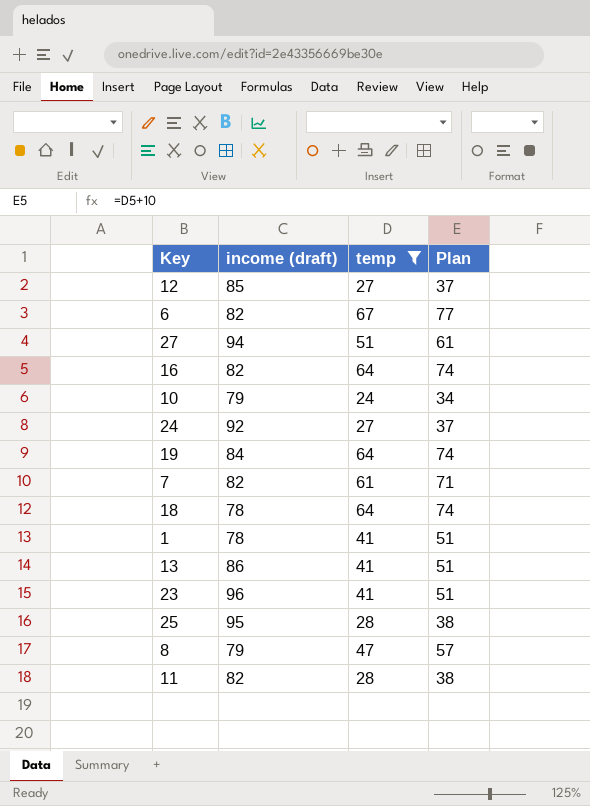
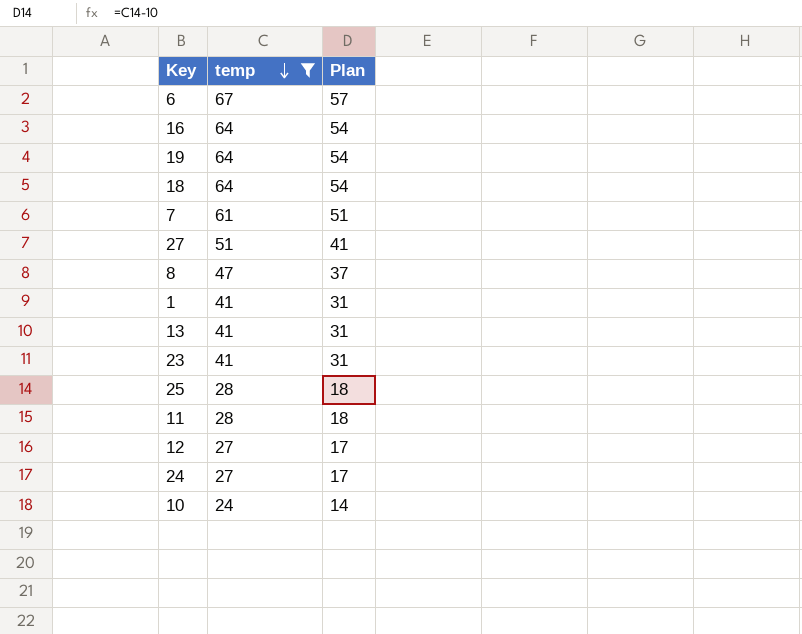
row order: none -> temp descending
column income (draft) | position: 2 -> none
column Plan | formula: [temp] + 10 -> [temp] - 10

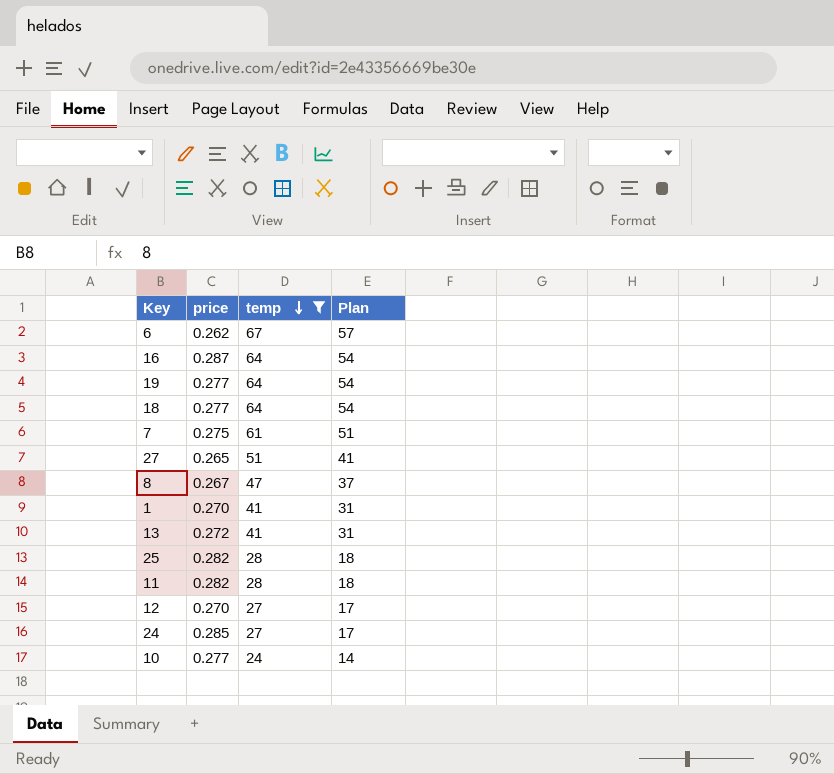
column price | position: none -> 2
row 23: 41 | 31 -> none

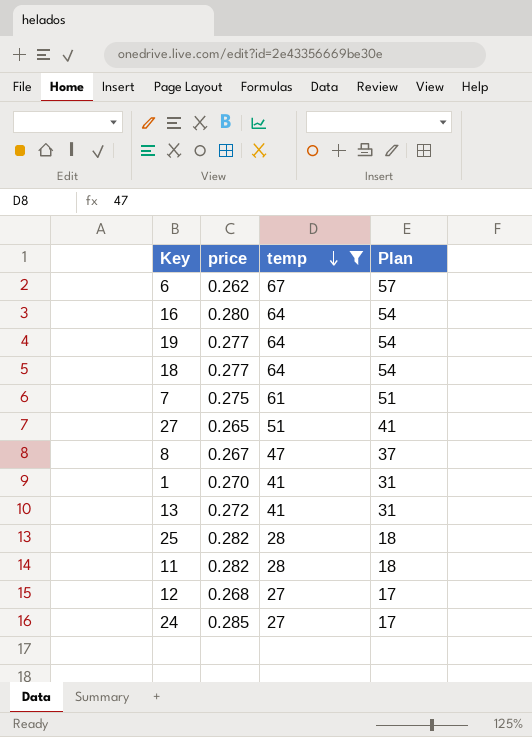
row 10: 0.277 | 24 | 14 -> none
16 | price: 0.287 -> 0.280
12 | price: 0.270 -> 0.268

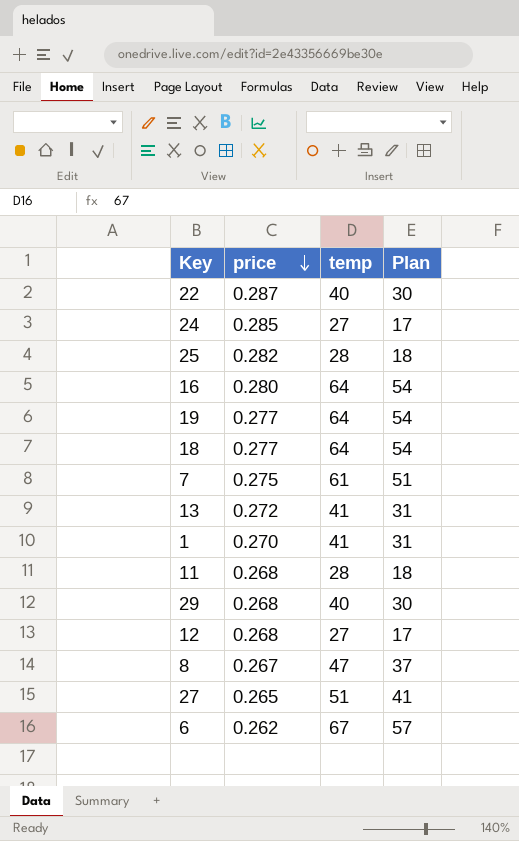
filter: temp != 40 -> none
row order: temp descending -> price descending
11 | price: 0.282 -> 0.268

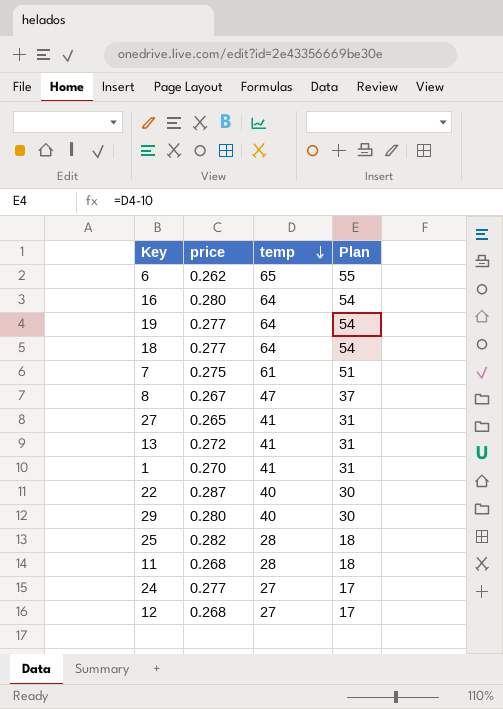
row order: price descending -> temp descending
6 | temp: 67 -> 65
6 | Plan: 57 -> 55
27 | temp: 51 -> 41
27 | Plan: 41 -> 31
29 | price: 0.268 -> 0.280
24 | price: 0.285 -> 0.277

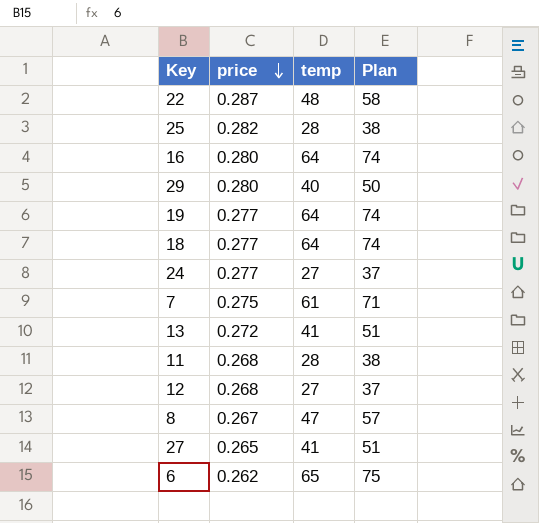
row order: temp descending -> price descending
column Plan | formula: [temp] - 10 -> [temp] + 10
row 1: 0.270 | 41 | 31 -> none
22 | temp: 40 -> 48

